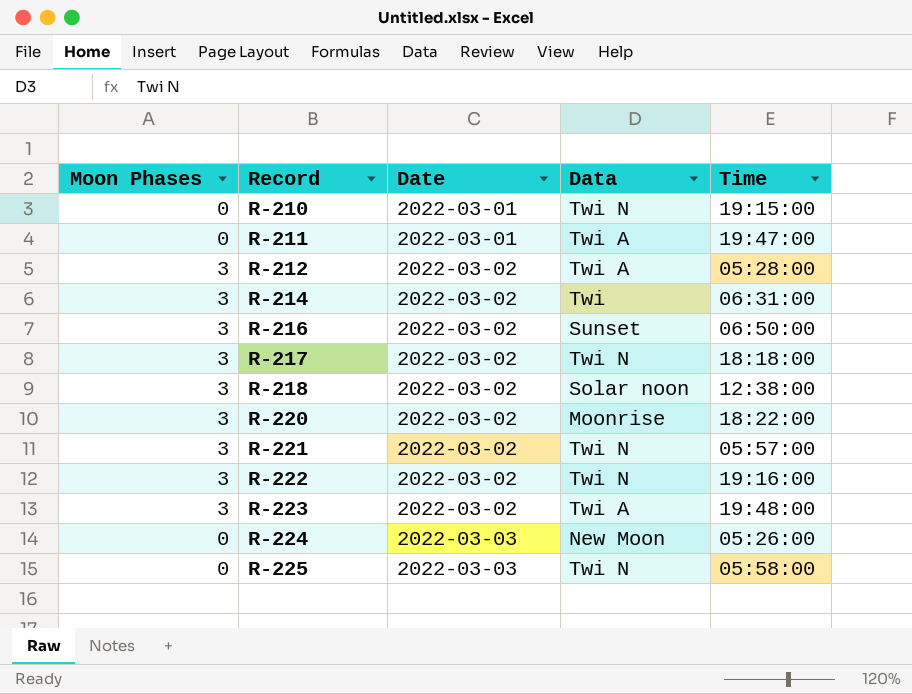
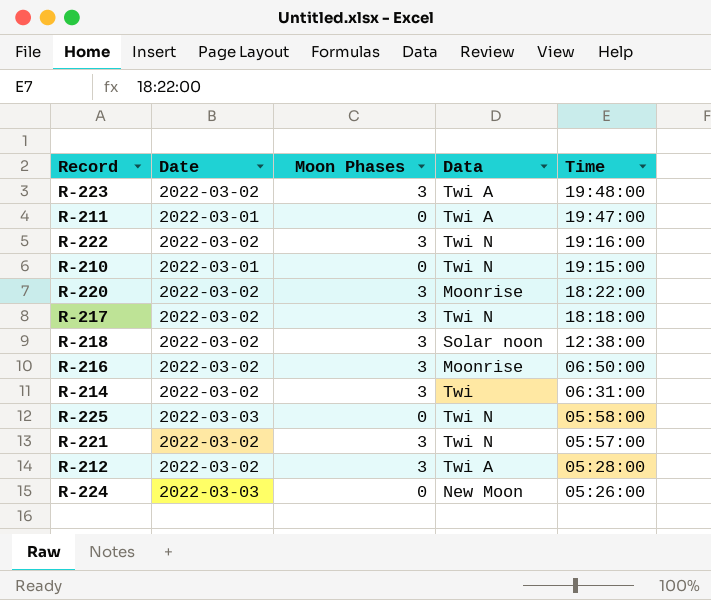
row order: Record ascending -> Time descending
column Moon Phases | position: 1 -> 3
R-216 | Data: Sunset -> Moonrise

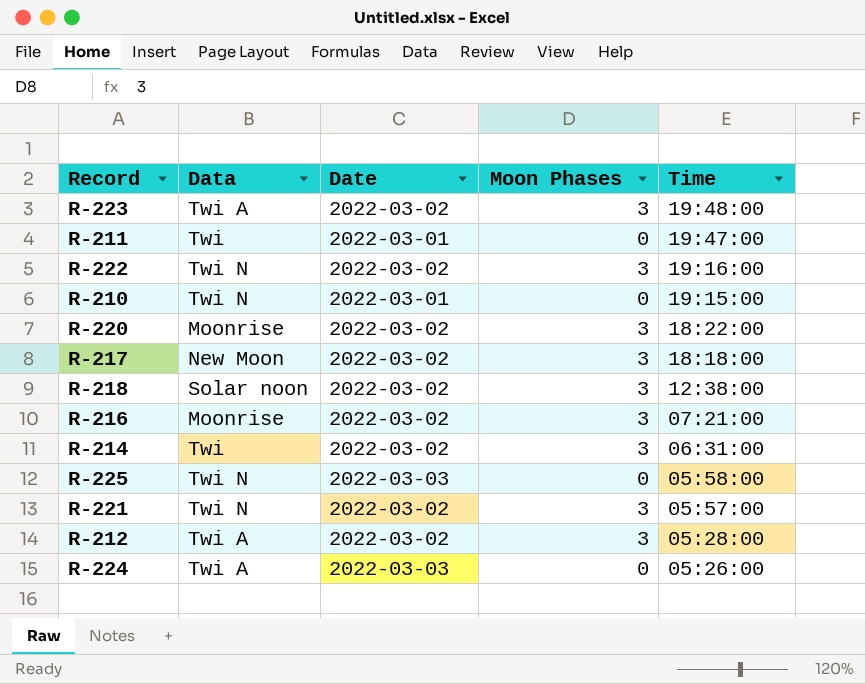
column Data | position: 4 -> 2
R-211 | Data: Twi A -> Twi
R-217 | Data: Twi N -> New Moon
R-216 | Time: 06:50:00 -> 07:21:00
R-224 | Data: New Moon -> Twi A

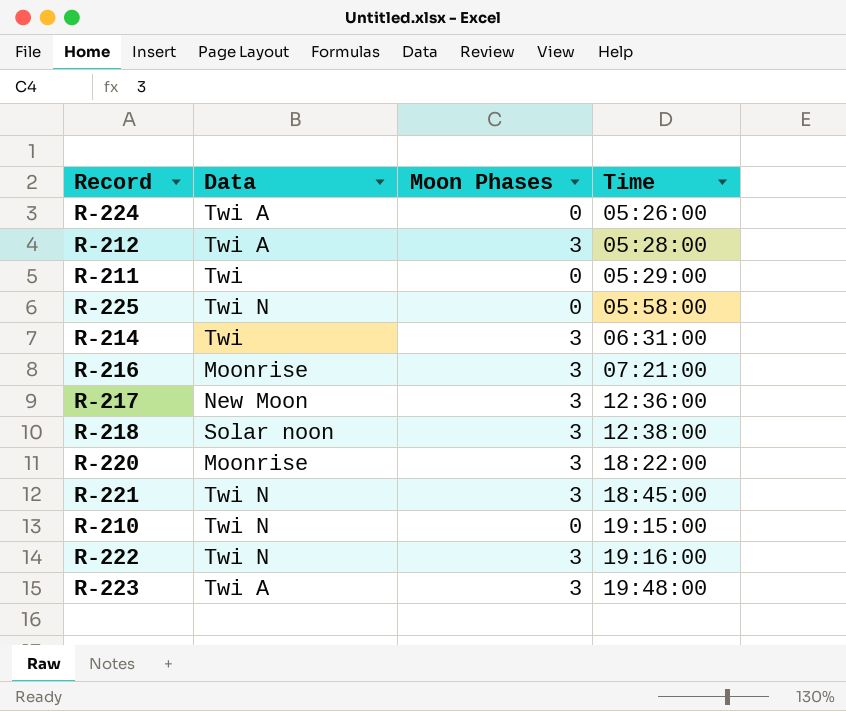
row order: Time descending -> Time ascending
column Date | position: 3 -> none
R-211 | Time: 19:47:00 -> 05:29:00
R-217 | Time: 18:18:00 -> 12:36:00
R-221 | Time: 05:57:00 -> 18:45:00

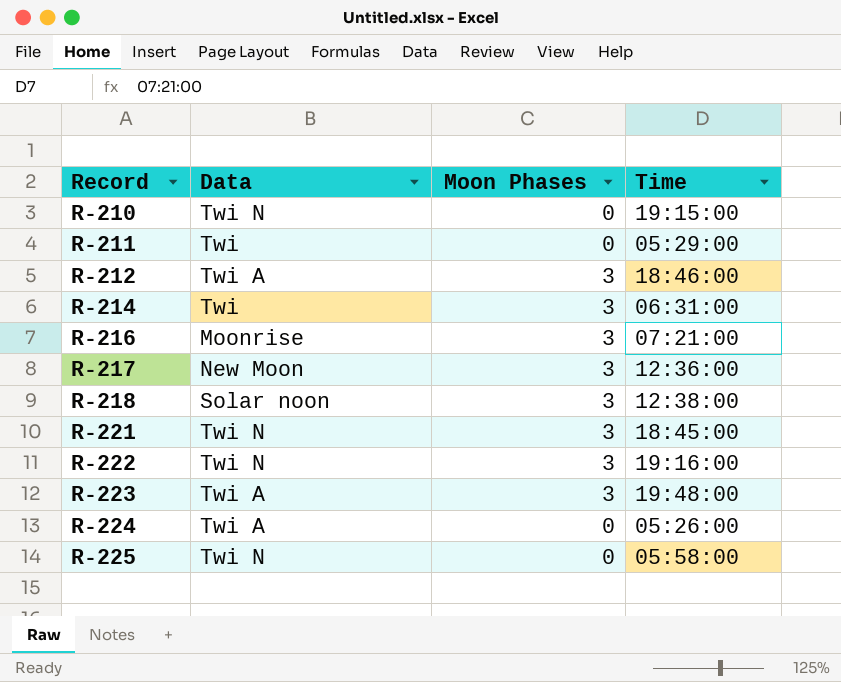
row order: Time ascending -> Record ascending
row R-220: Moonrise | 3 | 18:22:00 -> none
R-212 | Time: 05:28:00 -> 18:46:00

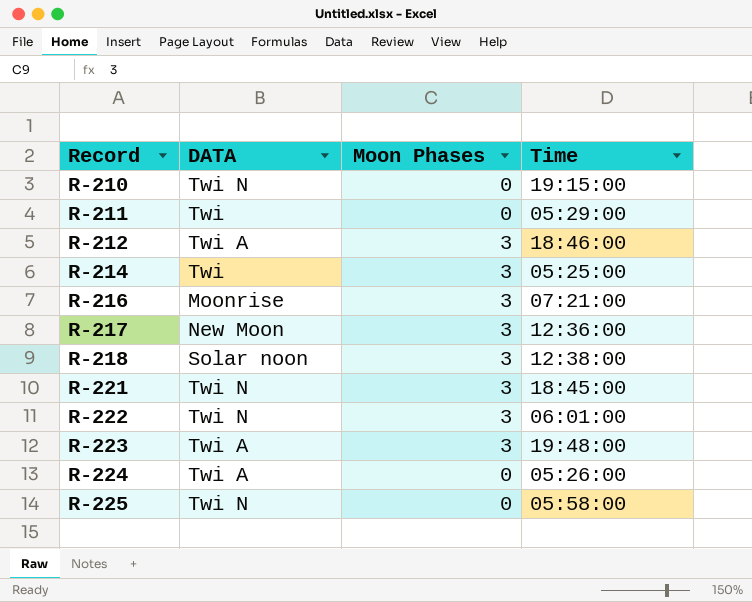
column name: Data -> DATA
R-214 | Time: 06:31:00 -> 05:25:00
R-222 | Time: 19:16:00 -> 06:01:00

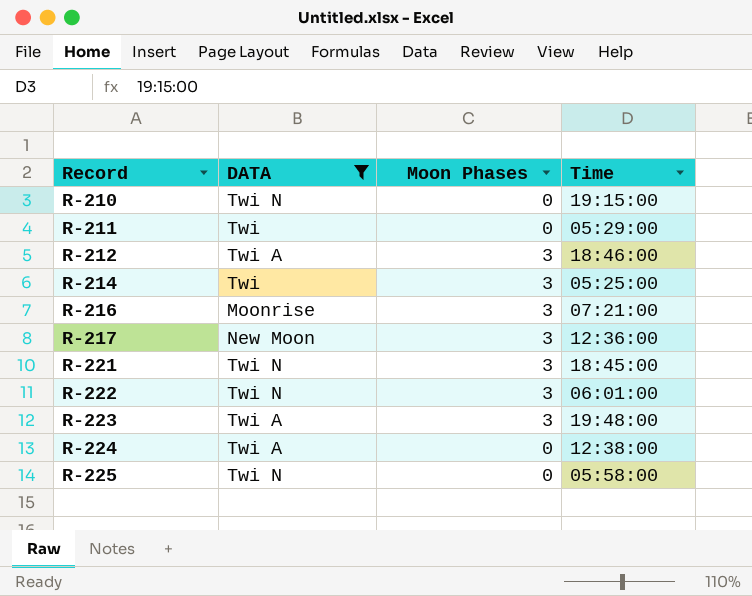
filter: none -> DATA != Solar noon
R-224 | Time: 05:26:00 -> 12:38:00

